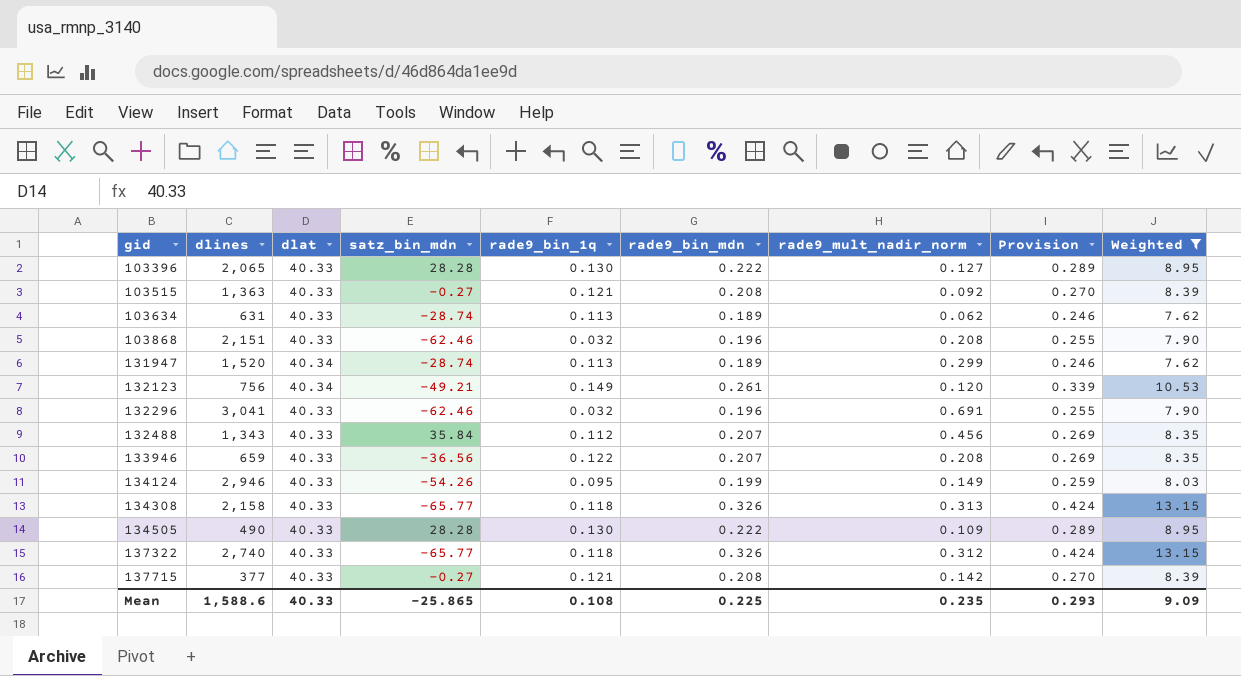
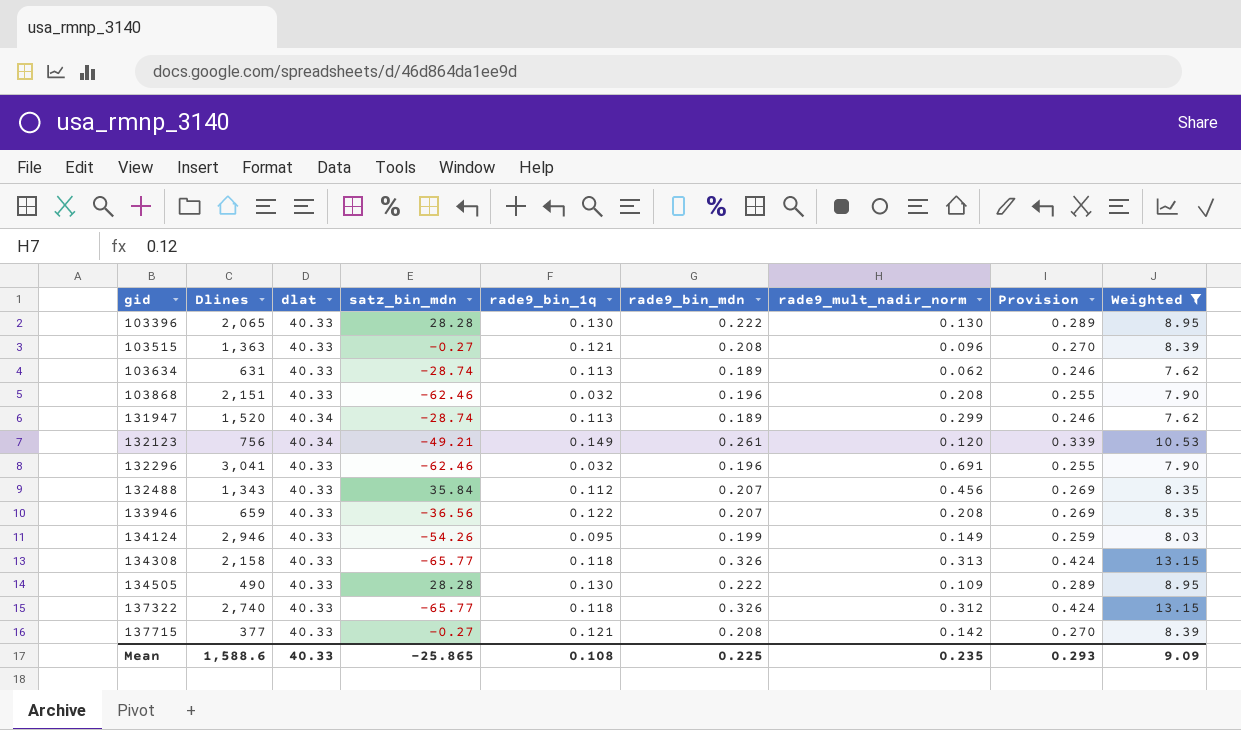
column name: dlines -> Dlines
103396 | rade9_mult_nadir_norm: 0.127 -> 0.130
103515 | rade9_mult_nadir_norm: 0.092 -> 0.096

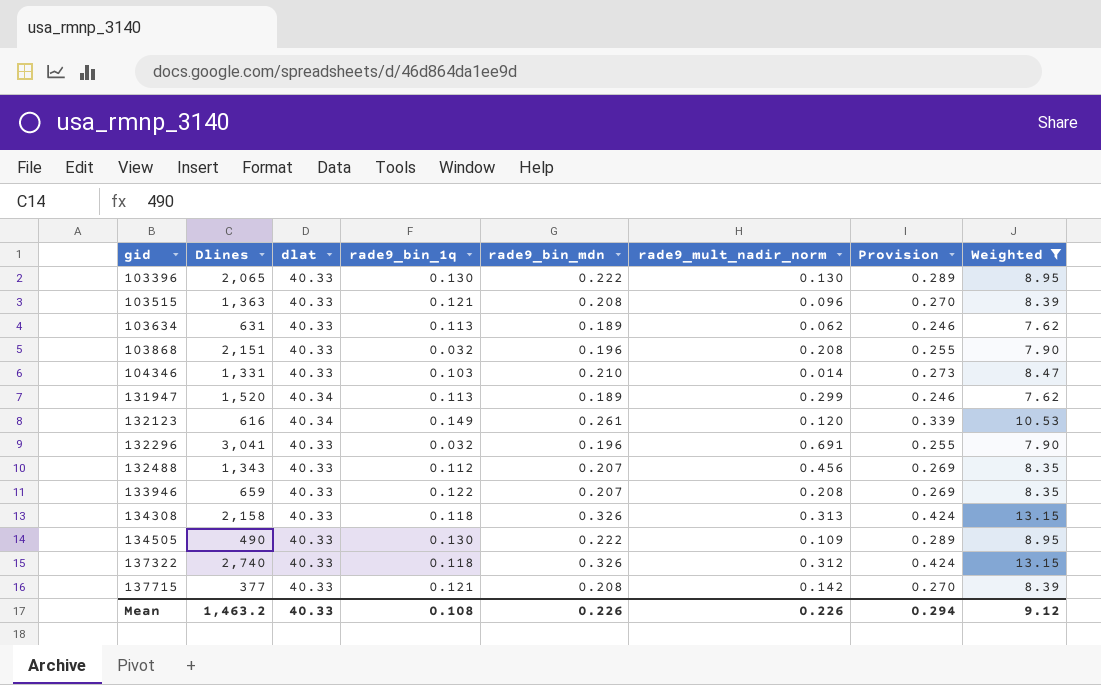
column satz_bin_mdn | position: 4 -> none
row 134124: 2,946 | 40.33 | -54.26 | 0.095 | 0.199 | 0.149 | 0.259 | 8.03 -> none
row 104346: none -> 1,331 | 40.33 | 0.103 | 0.210 | 0.014 | 0.273 | 8.47
132123 | Dlines: 756 -> 616
Mean | Dlines: 1,588.6 -> 1,463.2
Mean | rade9_bin_mdn: 0.225 -> 0.226
Mean | rade9_mult_nadir_norm: 0.235 -> 0.226
Mean | Provision: 0.293 -> 0.294
Mean | Weighted: 9.09 -> 9.12

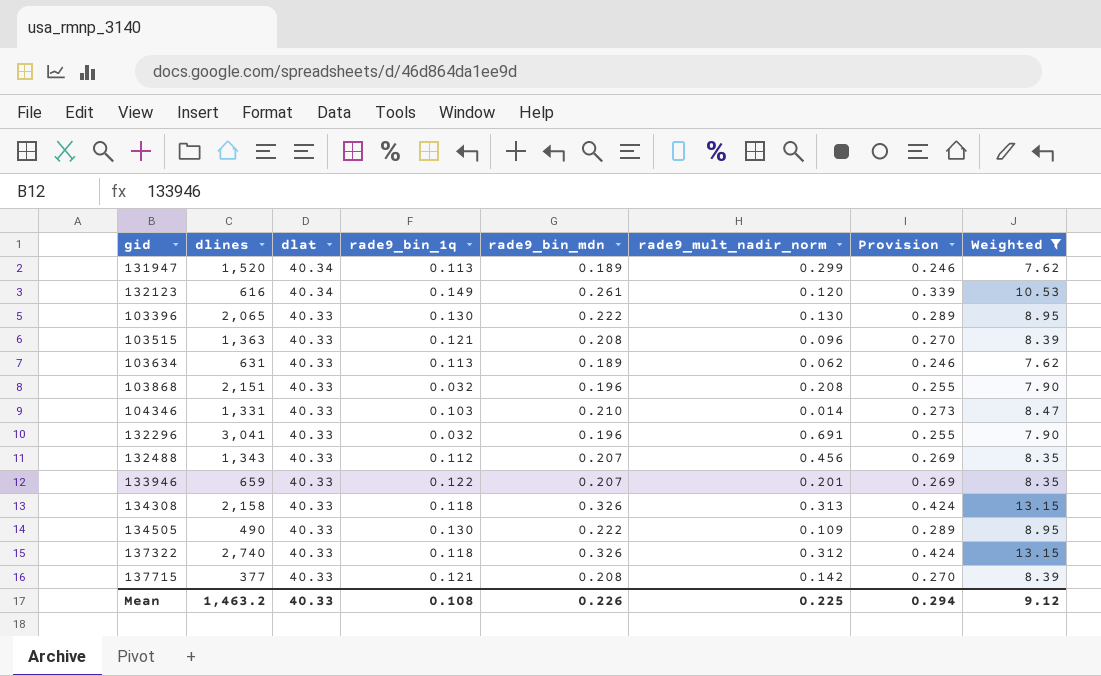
row order: gid ascending -> dlat descending
column name: Dlines -> dlines
133946 | rade9_mult_nadir_norm: 0.208 -> 0.201
Mean | rade9_mult_nadir_norm: 0.226 -> 0.225

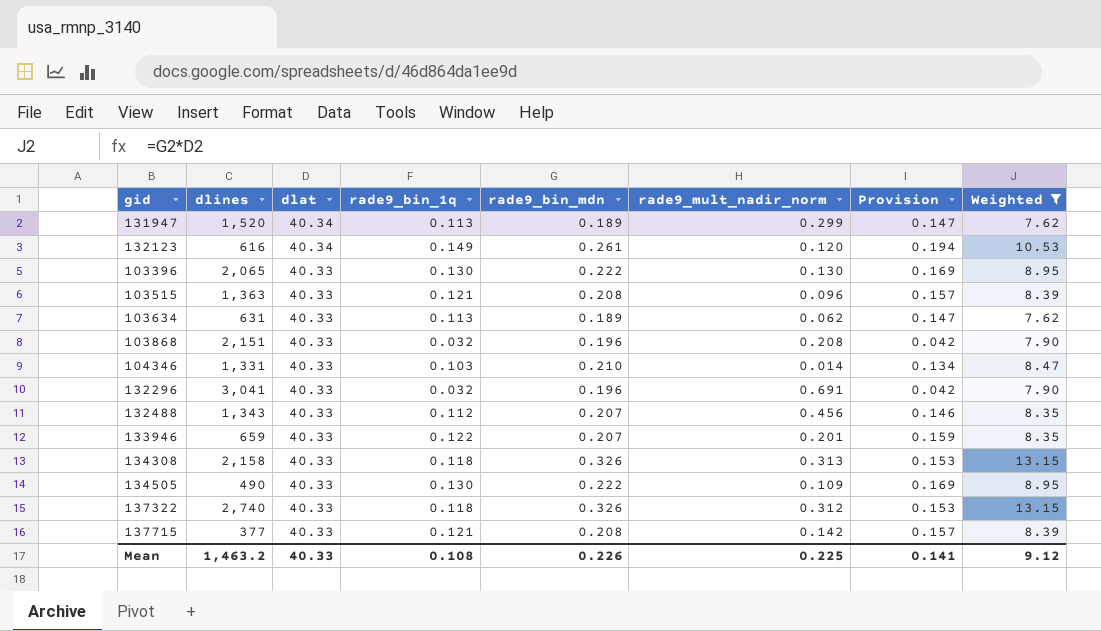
column Provision | formula: [rade9_bin_mdn] * 1.3 -> [rade9_bin_1q] * 1.3
Mean | Provision: 0.294 -> 0.141

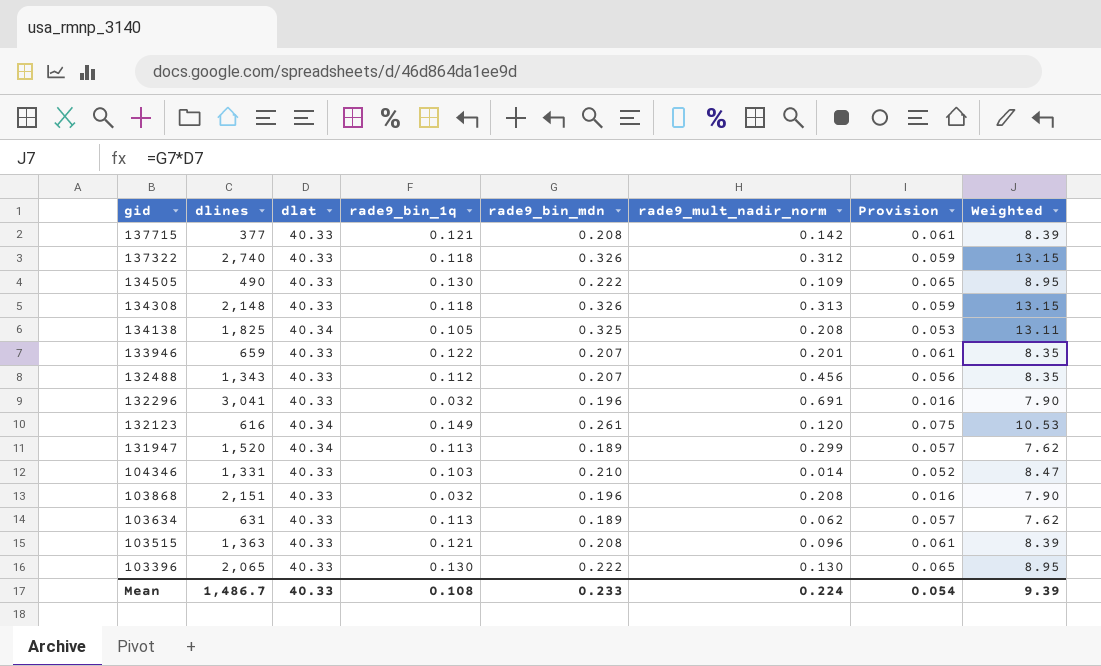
filter: Weighted != 13.11 -> none
row order: dlat descending -> gid descending
column Provision | formula: [rade9_bin_1q] * 1.3 -> [rade9_bin_1q] * 0.5
134308 | dlines: 2,158 -> 2,148
Mean | dlines: 1,463.2 -> 1,486.7
Mean | rade9_bin_mdn: 0.226 -> 0.233
Mean | rade9_mult_nadir_norm: 0.225 -> 0.224
Mean | Provision: 0.141 -> 0.054
Mean | Weighted: 9.12 -> 9.39

